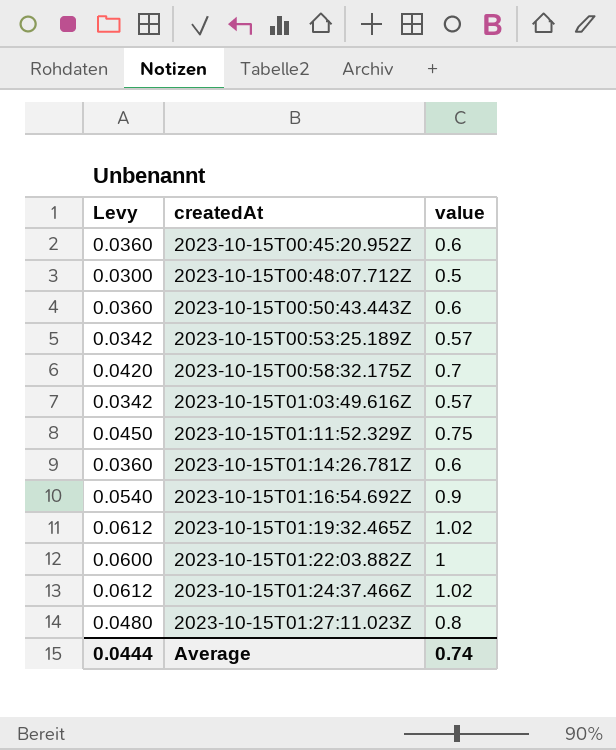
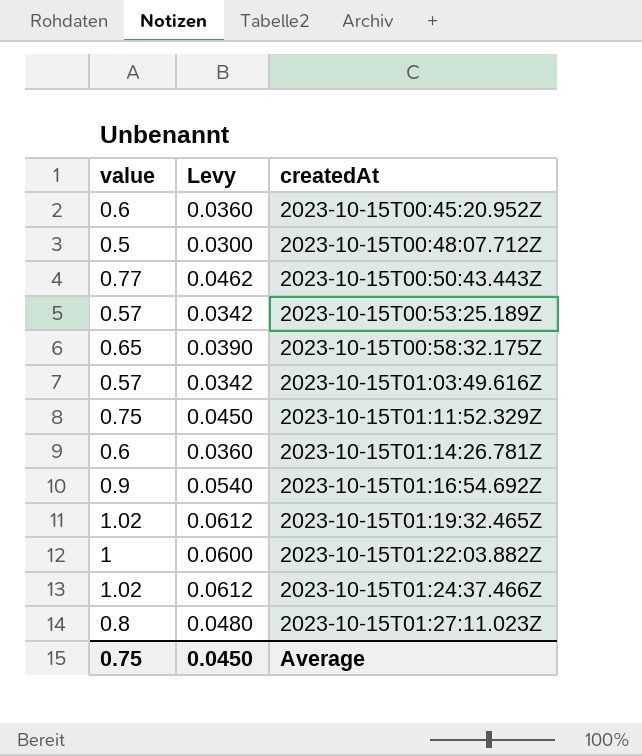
column value | position: 3 -> 1
2023-10-15T00:50:43.443Z | value: 0.6 -> 0.77
2023-10-15T00:50:43.443Z | Levy: 0.0360 -> 0.0462
2023-10-15T00:58:32.175Z | value: 0.7 -> 0.65
2023-10-15T00:58:32.175Z | Levy: 0.0420 -> 0.0390
Average | value: 0.74 -> 0.75
Average | Levy: 0.0444 -> 0.0450

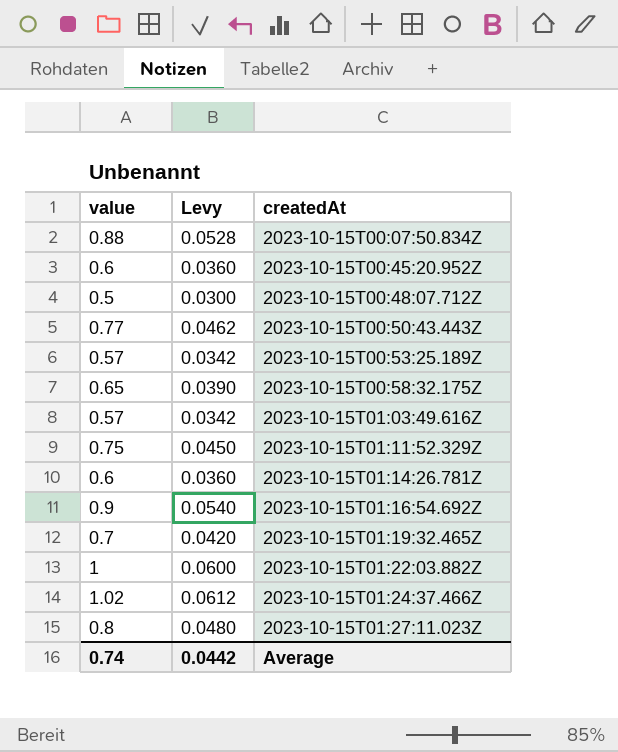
row 2023-10-15T00:07:50.834Z: none -> 0.88 | 0.0528
2023-10-15T01:19:32.465Z | value: 1.02 -> 0.7
2023-10-15T01:19:32.465Z | Levy: 0.0612 -> 0.0420
Average | value: 0.75 -> 0.74
Average | Levy: 0.0450 -> 0.0442

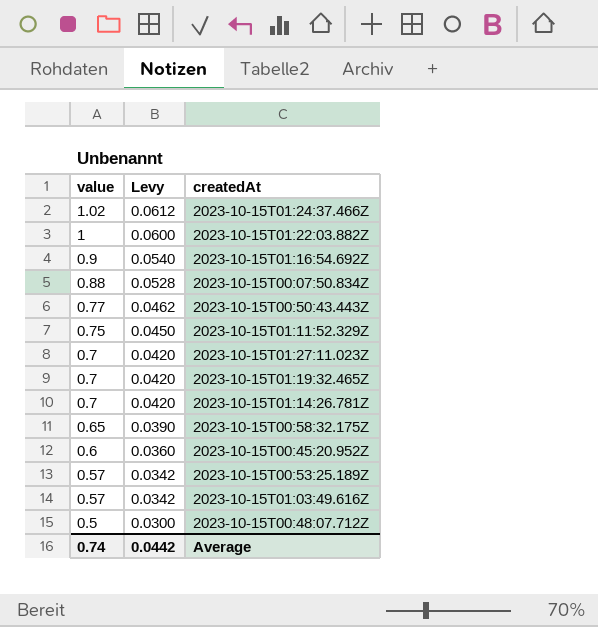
row order: createdAt ascending -> value descending
2023-10-15T01:27:11.023Z | value: 0.8 -> 0.7
2023-10-15T01:27:11.023Z | Levy: 0.0480 -> 0.0420
2023-10-15T01:14:26.781Z | value: 0.6 -> 0.7
2023-10-15T01:14:26.781Z | Levy: 0.0360 -> 0.0420

